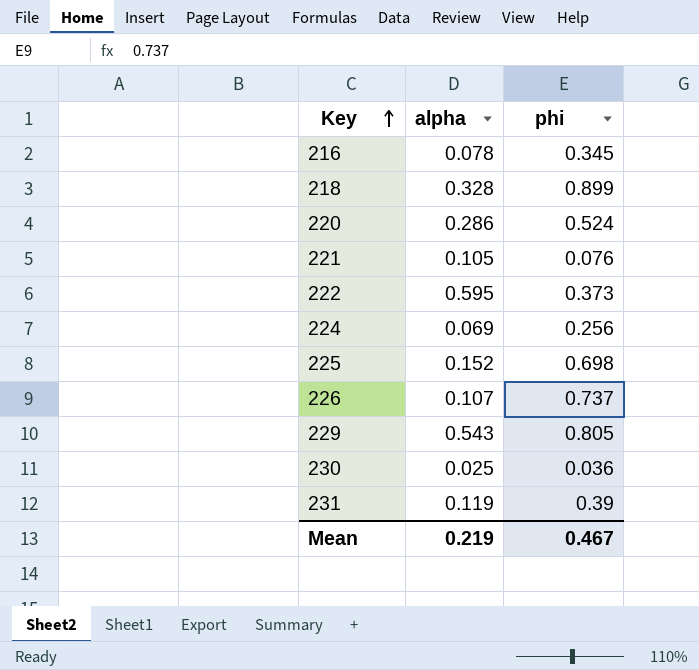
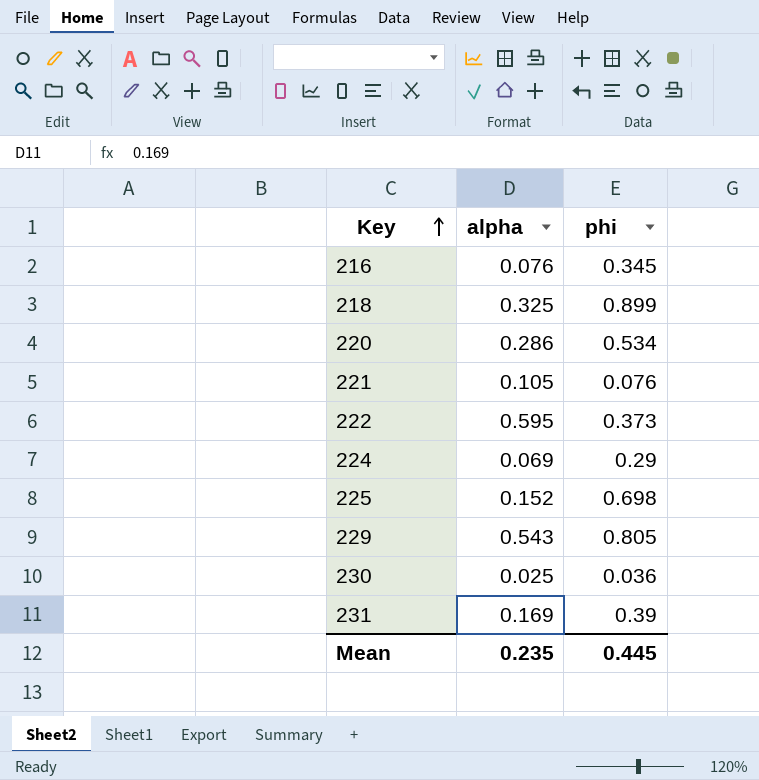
row 226: 0.107 | 0.737 -> none
216 | alpha: 0.078 -> 0.076
218 | alpha: 0.328 -> 0.325
220 | phi: 0.524 -> 0.534
224 | phi: 0.256 -> 0.29
231 | alpha: 0.119 -> 0.169
Mean | alpha: 0.219 -> 0.235
Mean | phi: 0.467 -> 0.445

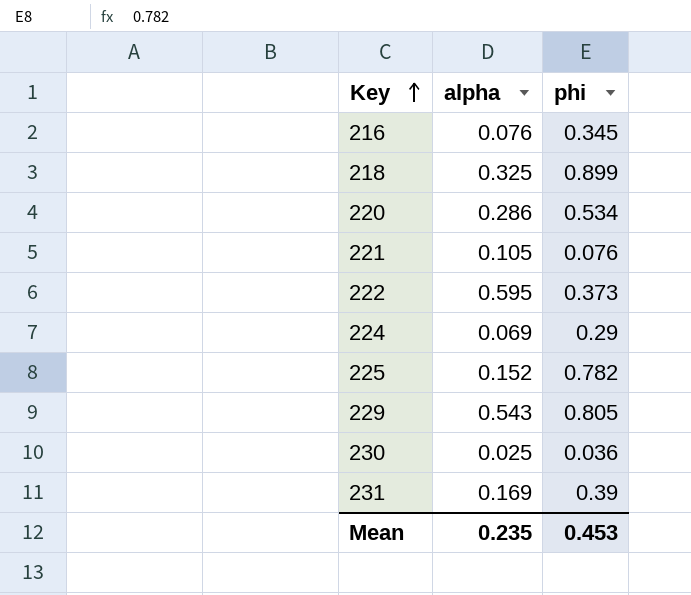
225 | phi: 0.698 -> 0.782
Mean | phi: 0.445 -> 0.453

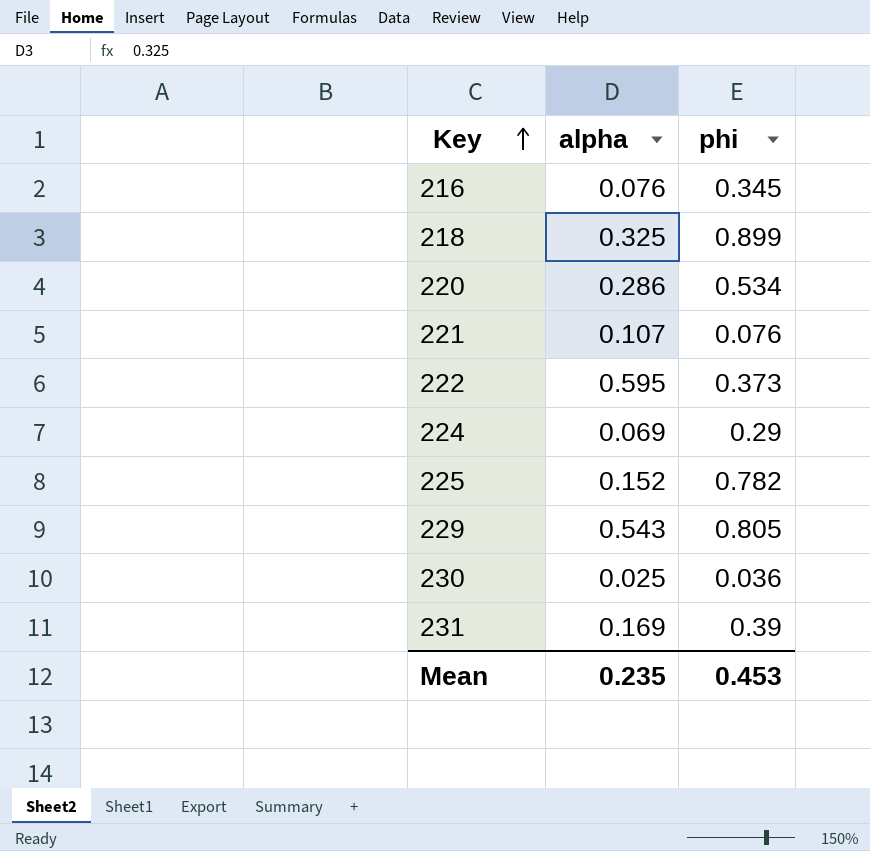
221 | alpha: 0.105 -> 0.107

